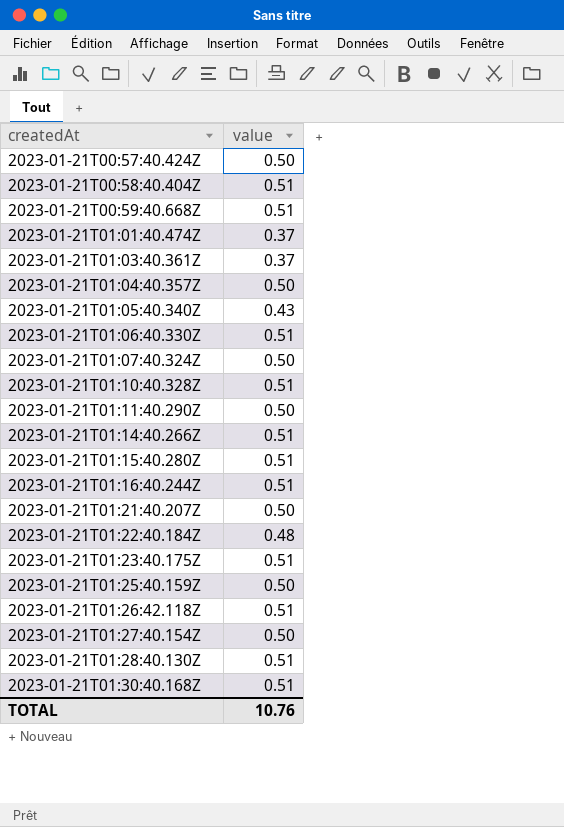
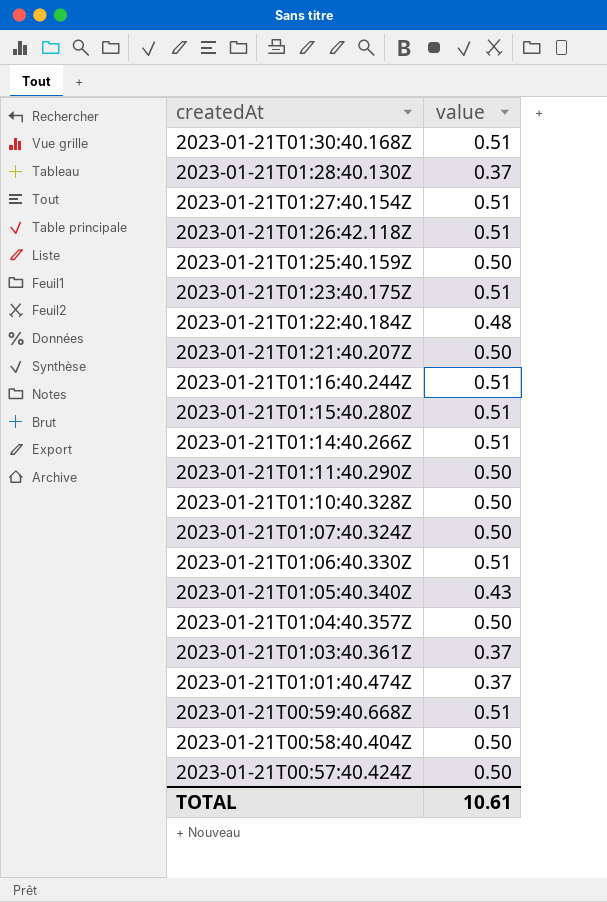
row order: createdAt ascending -> createdAt descending
2023-01-21T01:28:40.130Z | value: 0.51 -> 0.37
2023-01-21T01:27:40.154Z | value: 0.50 -> 0.51
2023-01-21T01:10:40.328Z | value: 0.51 -> 0.50
2023-01-21T00:58:40.404Z | value: 0.51 -> 0.50
TOTAL | value: 10.76 -> 10.61

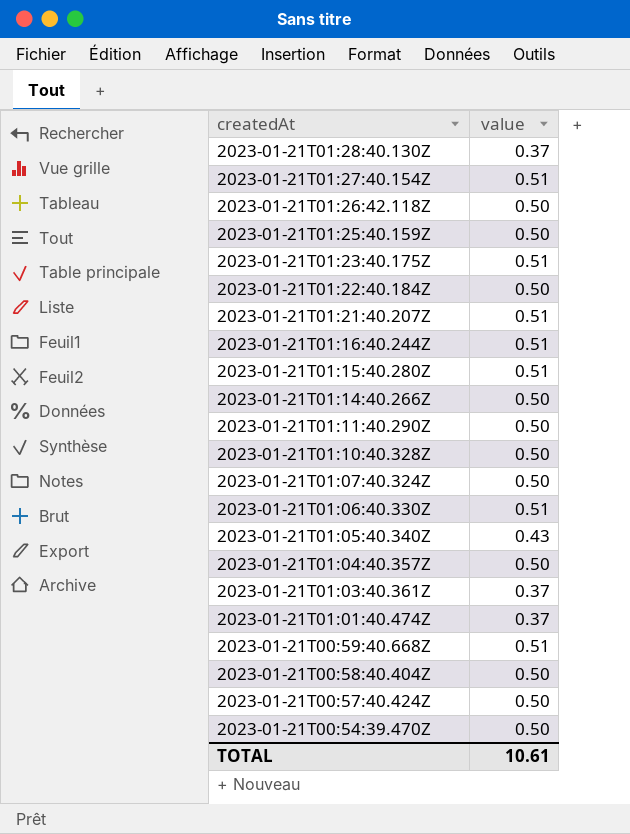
row 2023-01-21T01:30:40.168Z: 0.51 -> none
2023-01-21T01:26:42.118Z | value: 0.51 -> 0.50
2023-01-21T01:22:40.184Z | value: 0.48 -> 0.50
2023-01-21T01:21:40.207Z | value: 0.50 -> 0.51
2023-01-21T01:14:40.266Z | value: 0.51 -> 0.50
row 2023-01-21T00:54:39.470Z: none -> 0.50

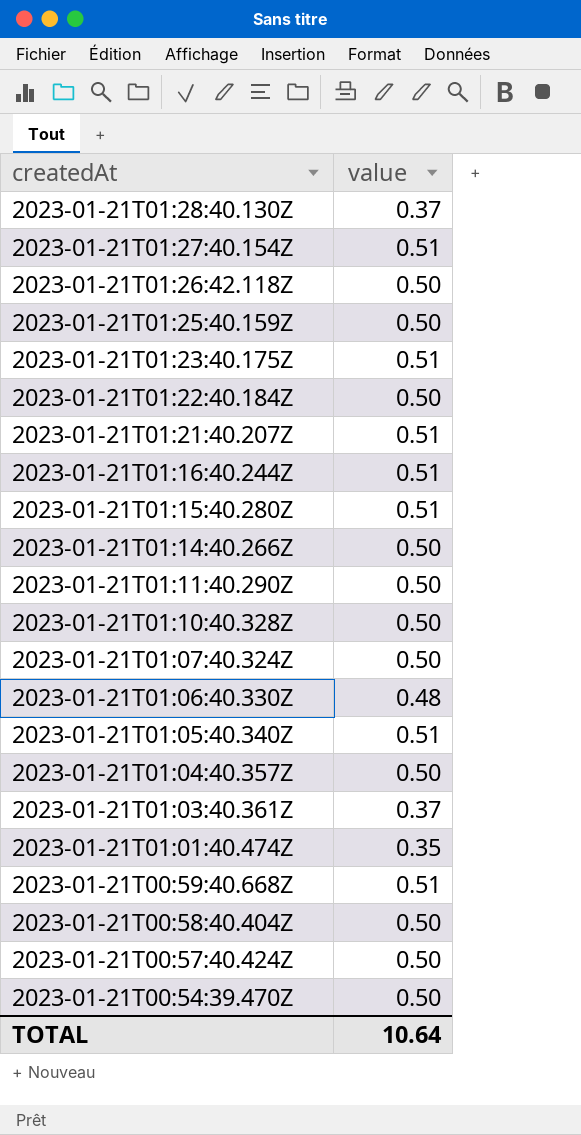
2023-01-21T01:06:40.330Z | value: 0.51 -> 0.48
2023-01-21T01:05:40.340Z | value: 0.43 -> 0.51
2023-01-21T01:01:40.474Z | value: 0.37 -> 0.35
TOTAL | value: 10.61 -> 10.64

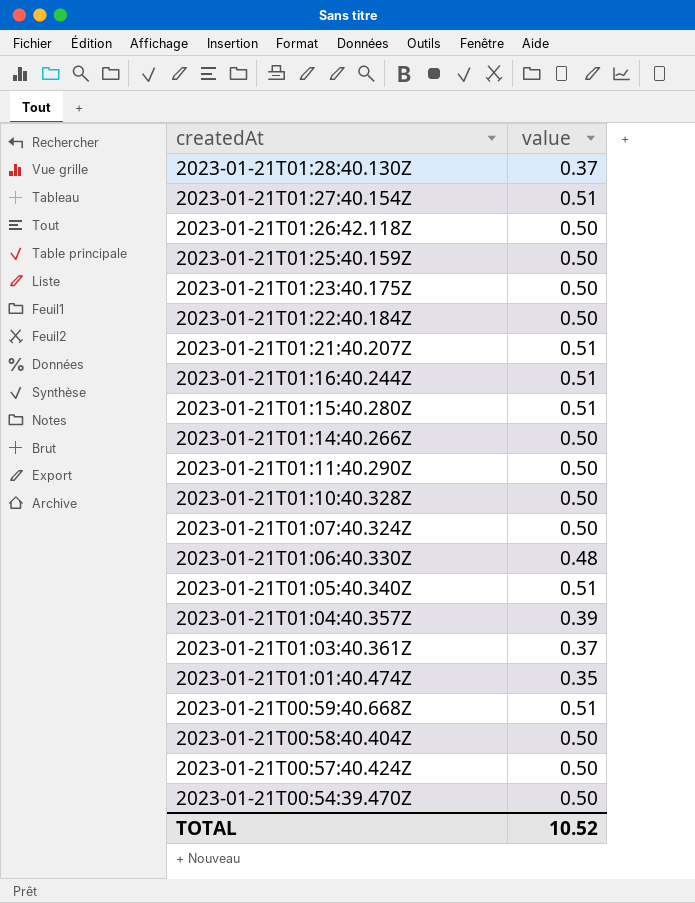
2023-01-21T01:23:40.175Z | value: 0.51 -> 0.50
2023-01-21T01:04:40.357Z | value: 0.50 -> 0.39
TOTAL | value: 10.64 -> 10.52

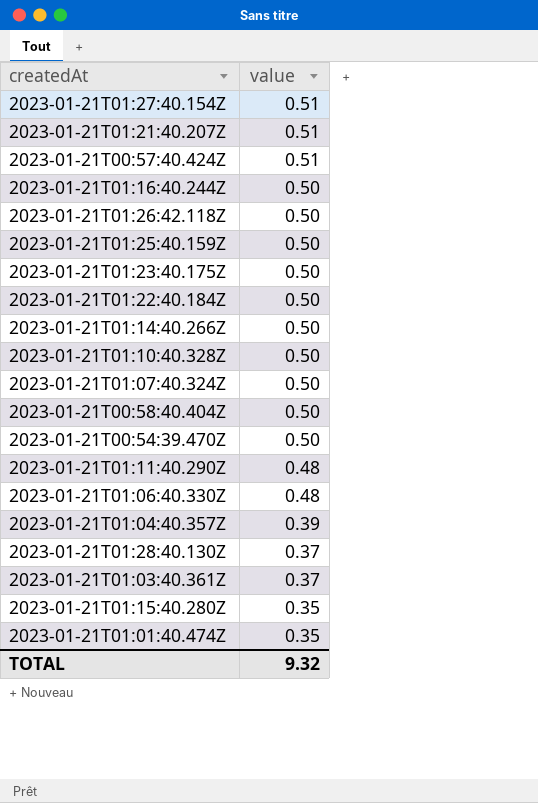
row order: createdAt descending -> value descending
row 2023-01-21T01:05:40.340Z: 0.51 -> none
row 2023-01-21T00:59:40.668Z: 0.51 -> none
2023-01-21T00:57:40.424Z | value: 0.50 -> 0.51
2023-01-21T01:16:40.244Z | value: 0.51 -> 0.50
2023-01-21T01:11:40.290Z | value: 0.50 -> 0.48
2023-01-21T01:15:40.280Z | value: 0.51 -> 0.35
TOTAL | value: 10.52 -> 9.32

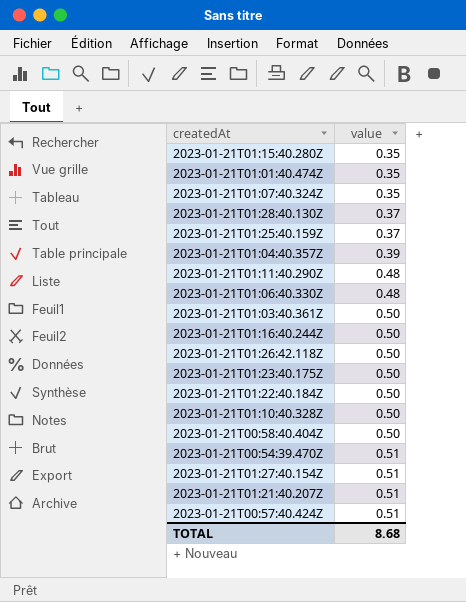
row order: value descending -> value ascending
row 2023-01-21T01:14:40.266Z: 0.50 -> none
2023-01-21T01:07:40.324Z | value: 0.50 -> 0.35
2023-01-21T01:25:40.159Z | value: 0.50 -> 0.37
2023-01-21T01:03:40.361Z | value: 0.37 -> 0.50
2023-01-21T00:54:39.470Z | value: 0.50 -> 0.51
TOTAL | value: 9.32 -> 8.68

